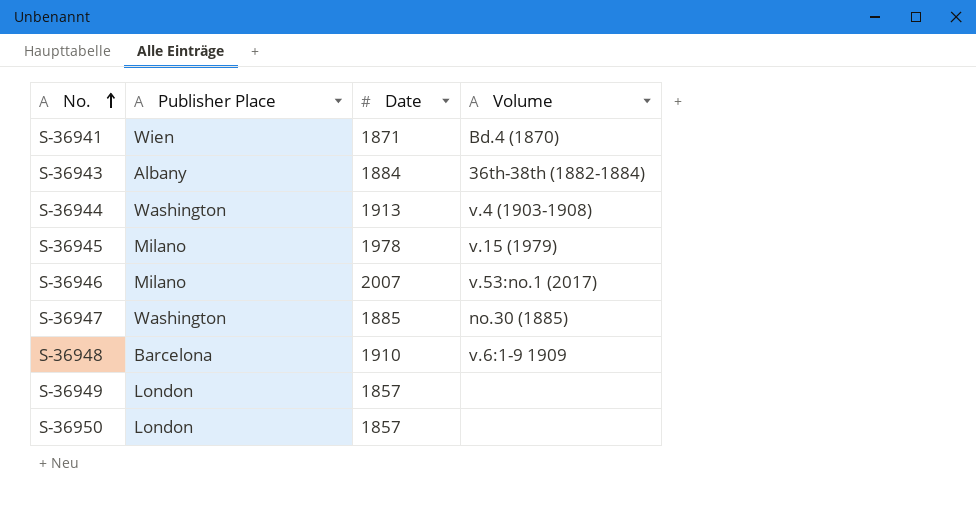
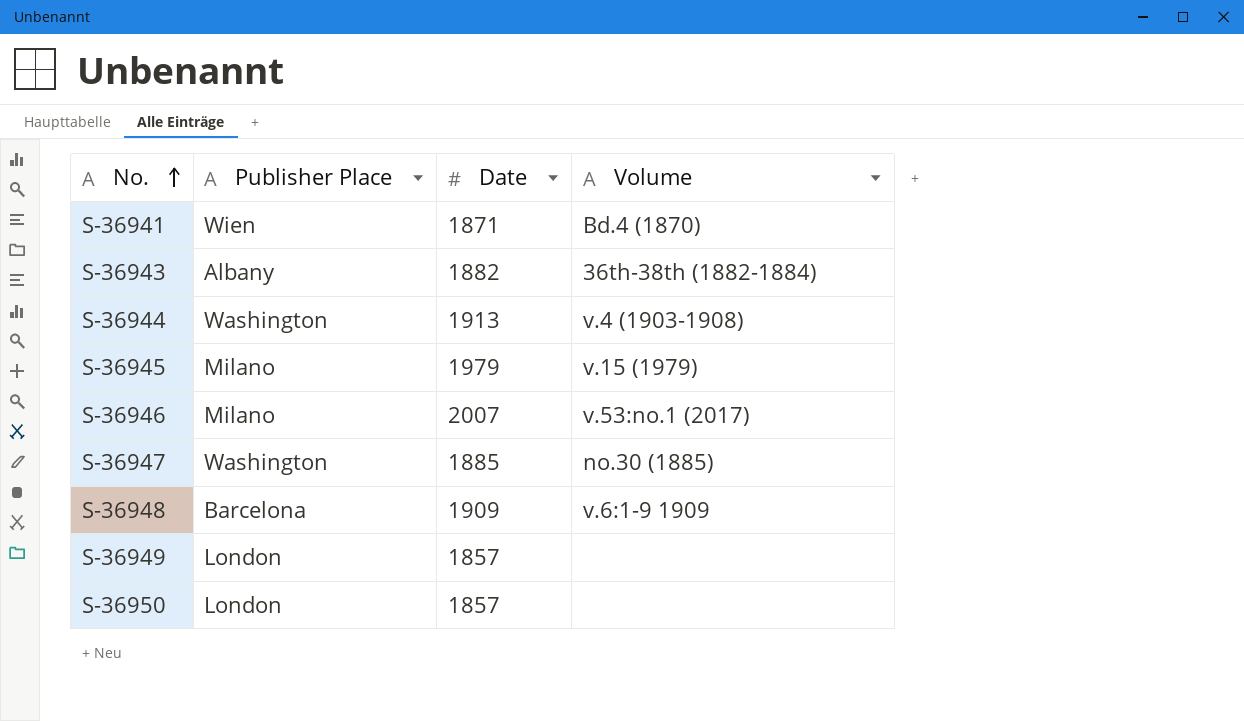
S-36943 | Date: 1884 -> 1882
S-36945 | Date: 1978 -> 1979
S-36948 | Date: 1910 -> 1909

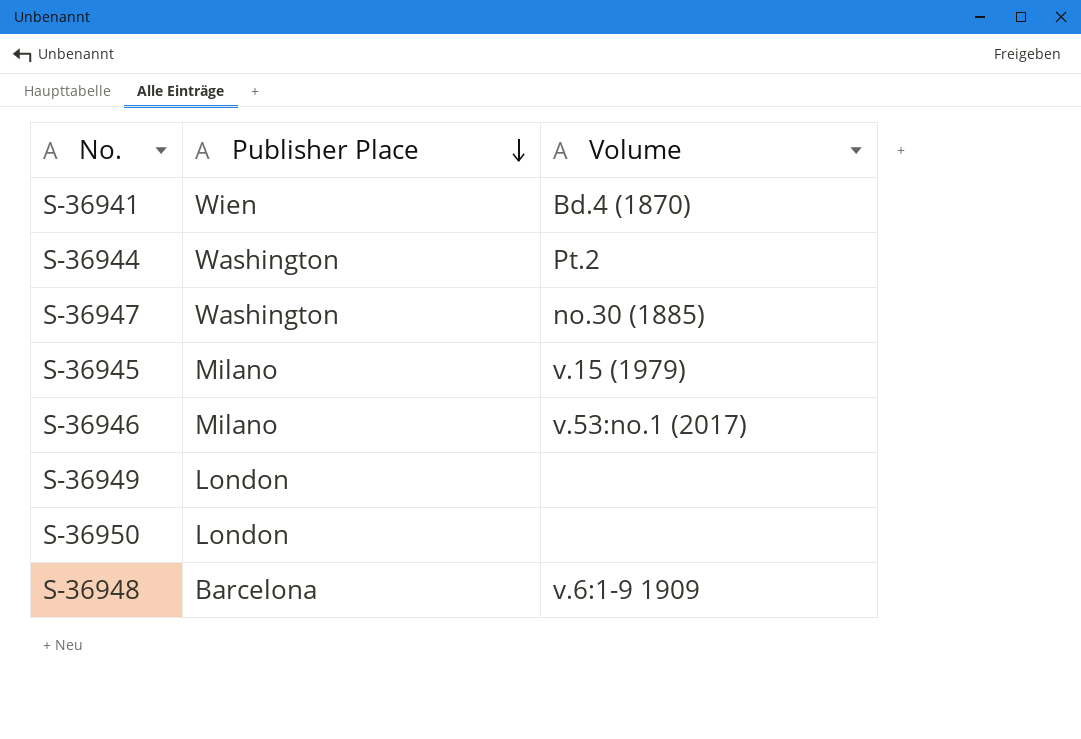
row order: No. ascending -> Publisher Place descending
column Date | position: 3 -> none
row S-36943: Albany | 1882 | 36th-38th (1882-1884) -> none
S-36944 | Volume: v.4 (1903-1908) -> Pt.2

